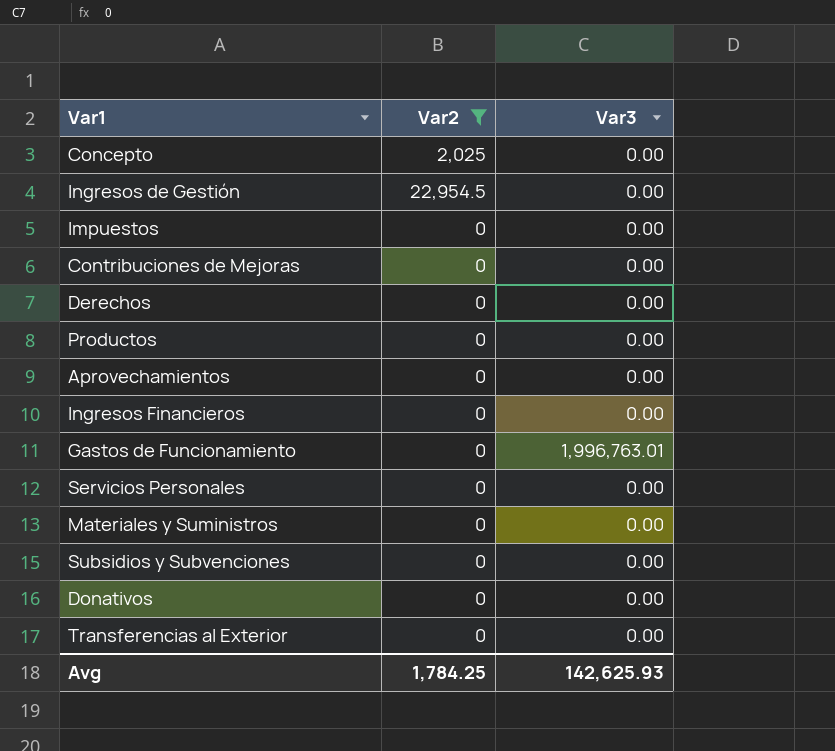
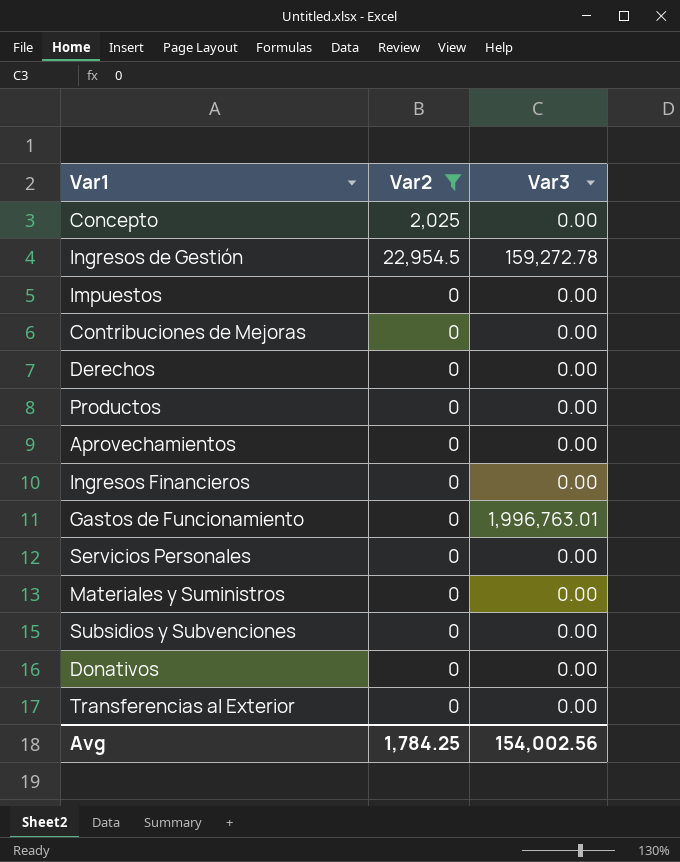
Ingresos de Gestión | Var3: 0.00 -> 159,272.78
Avg | Var3: 142,625.93 -> 154,002.56

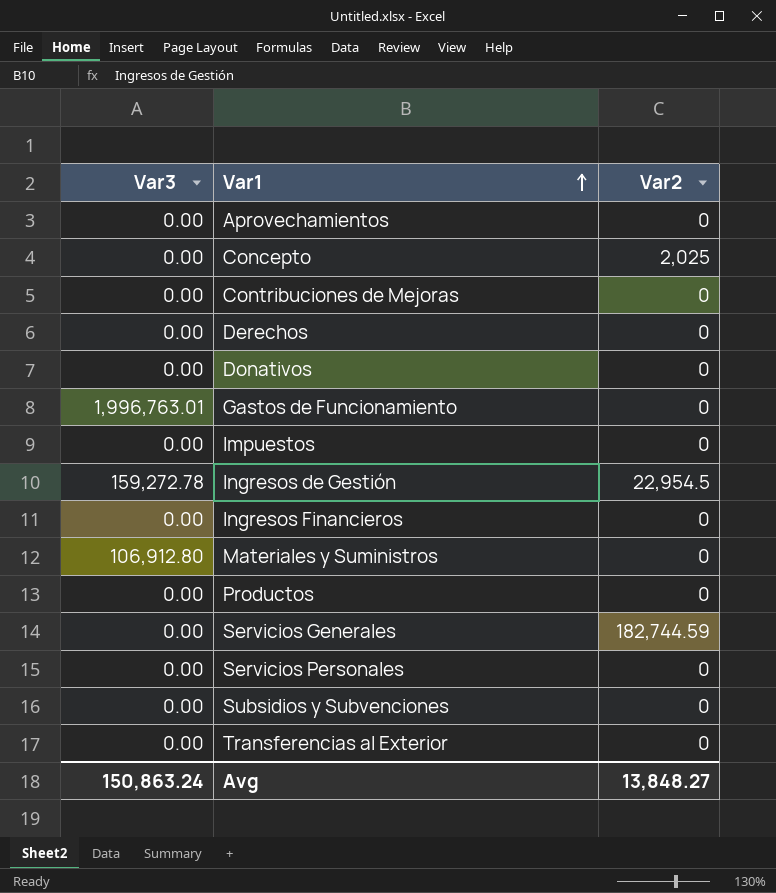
filter: Var2 != 182,744.59 -> none
row order: none -> Var1 ascending
column Var3 | position: 3 -> 1
Materiales y Suministros | Var3: 0.00 -> 106,912.80
Avg | Var3: 154,002.56 -> 150,863.24
Avg | Var2: 1,784.25 -> 13,848.27

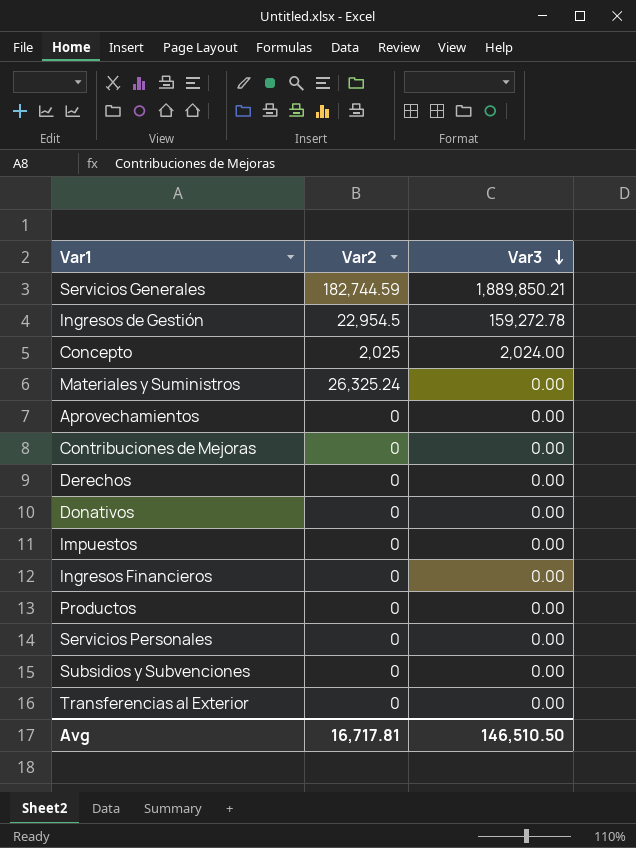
row order: Var1 ascending -> Var3 descending
column Var3 | position: 1 -> 3
row Gastos de Funcionamiento: 1,996,763.01 | 0 -> none
Servicios Generales | Var3: 0.00 -> 1,889,850.21
Concepto | Var3: 0.00 -> 2,024.00
Materiales y Suministros | Var2: 0 -> 26,325.24
Materiales y Suministros | Var3: 106,912.80 -> 0.00
Avg | Var2: 13,848.27 -> 16,717.81
Avg | Var3: 150,863.24 -> 146,510.50

